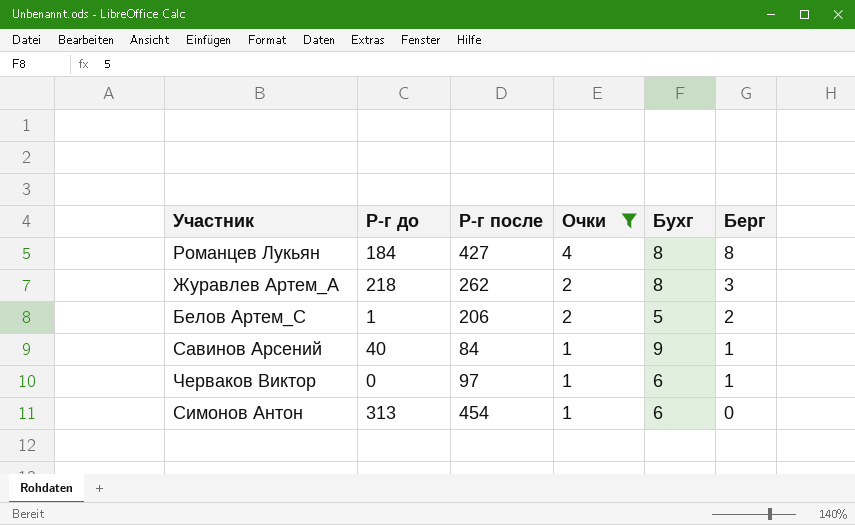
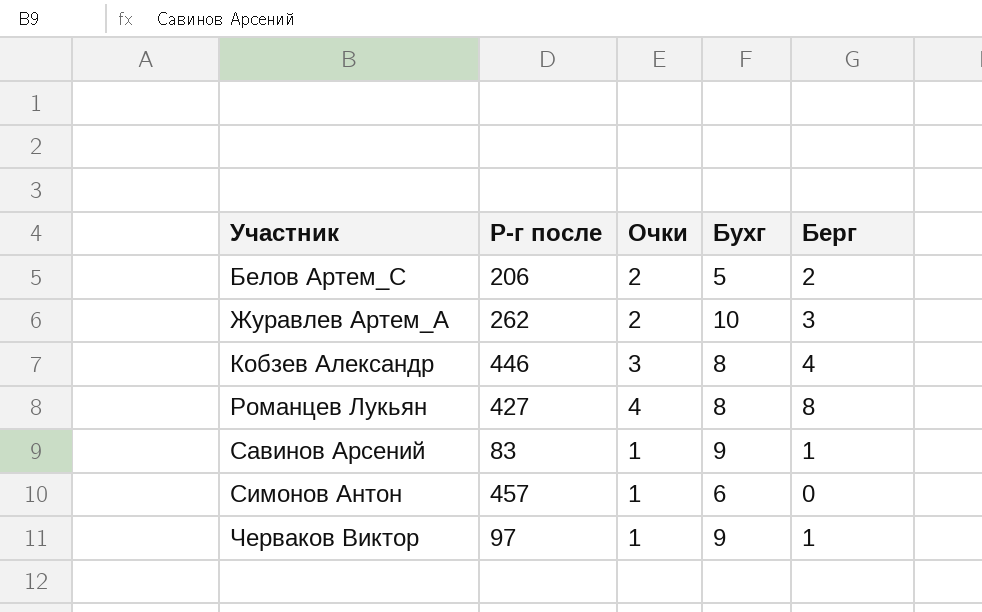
filter: Очки != 3 -> none
row order: Очки descending -> Участник ascending
column Р-г до | position: 2 -> none
Журавлев Артем_А | Бухг: 8 -> 10
Савинов Арсений | Р-г после: 84 -> 83
Симонов Антон | Р-г после: 454 -> 457
Черваков Виктор | Бухг: 6 -> 9

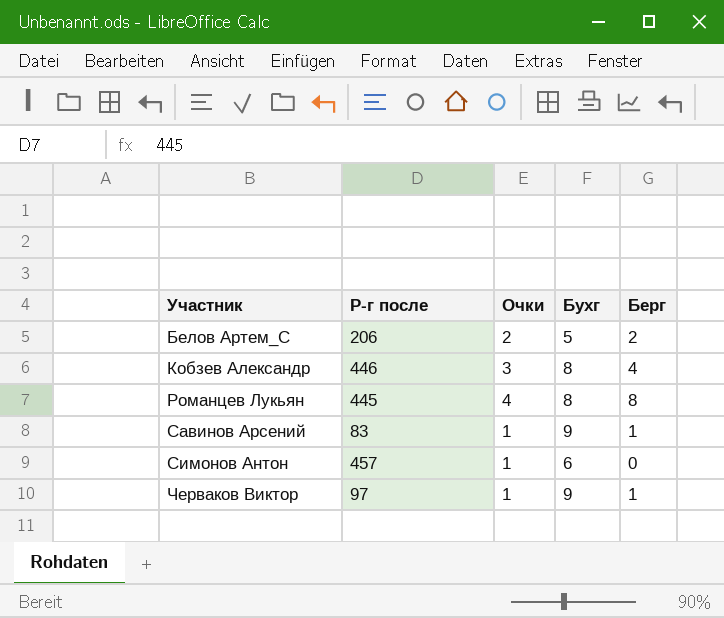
row Журавлев Артем_А: 262 | 2 | 10 | 3 -> none
Романцев Лукьян | Р-г после: 427 -> 445

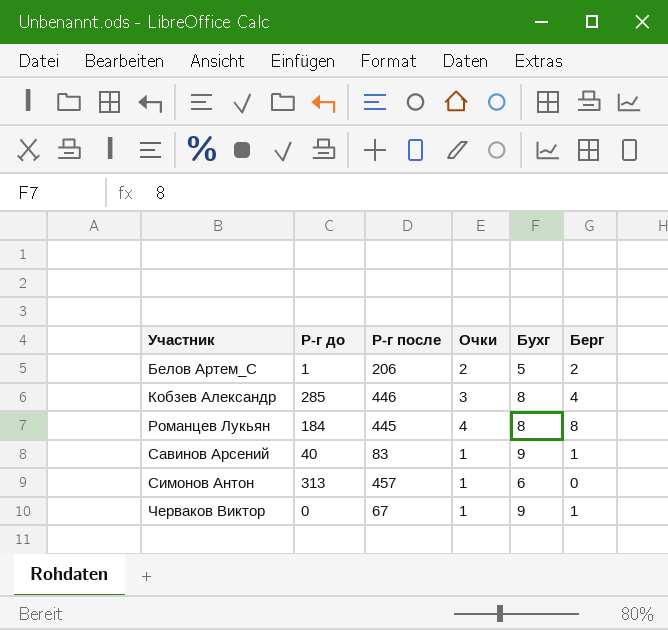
column Р-г до | position: none -> 2
Черваков Виктор | Р-г после: 97 -> 67

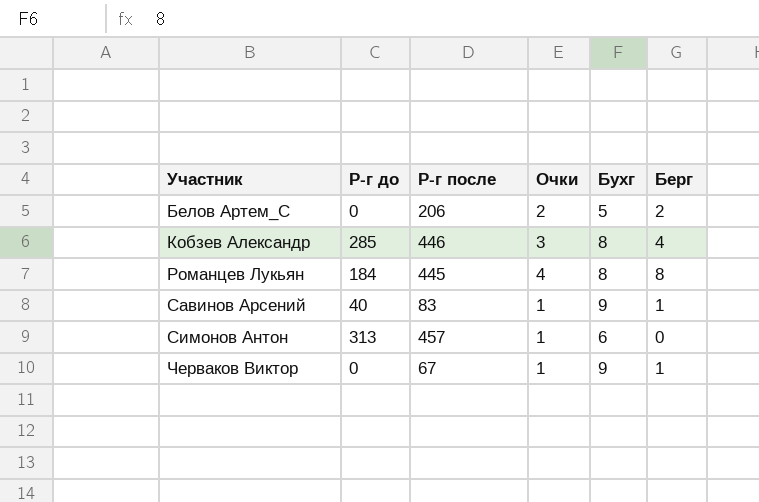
Белов Артем_С | Р-г до: 1 -> 0

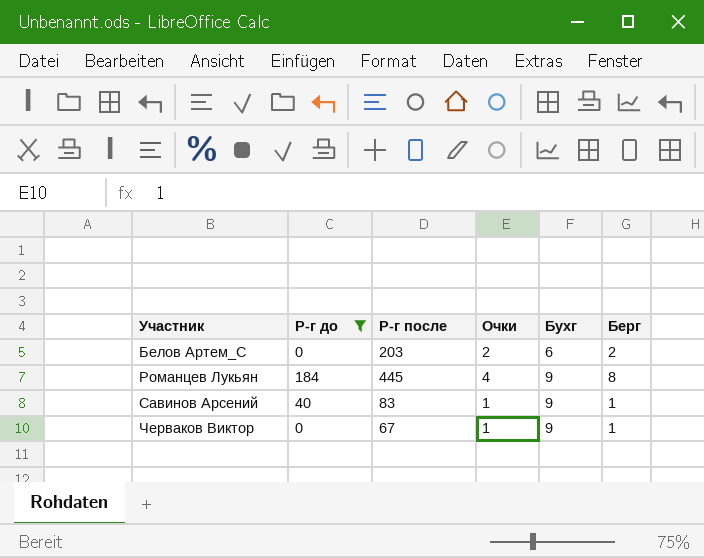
filter: none -> Р-г до <= 184
Белов Артем_С | Р-г после: 206 -> 203
Белов Артем_С | Бухг: 5 -> 6
Романцев Лукьян | Бухг: 8 -> 9

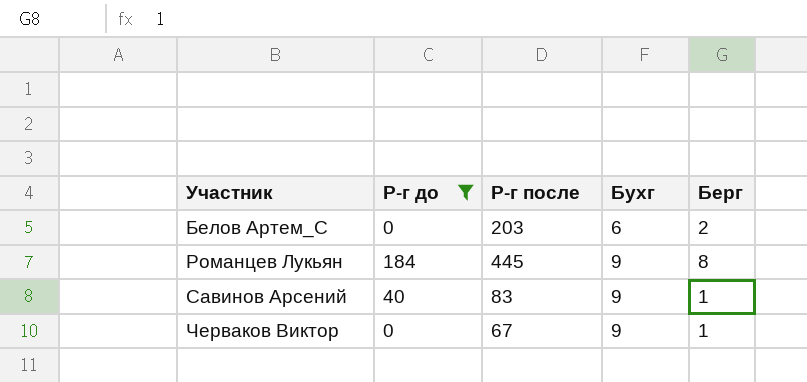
column Очки | position: 4 -> none

